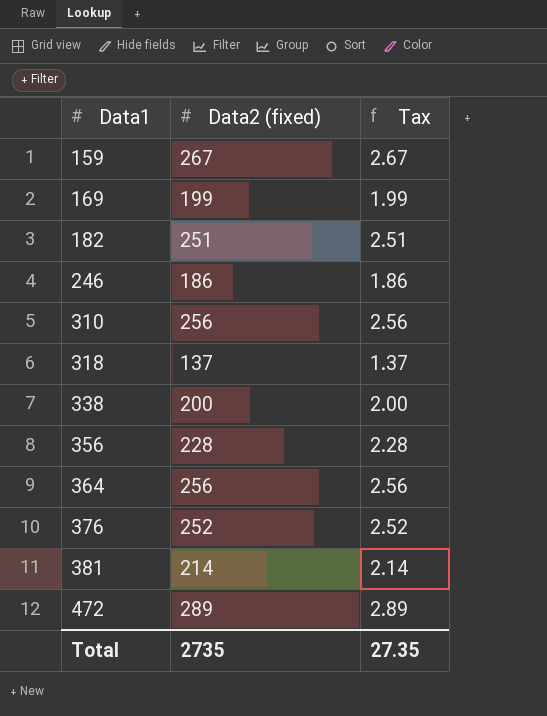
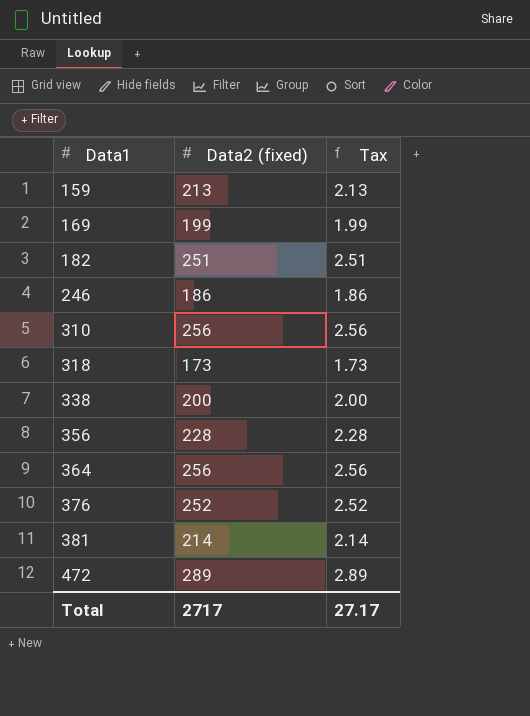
159 | Data2 (fixed): 267 -> 213
159 | Tax: 2.67 -> 2.13
318 | Data2 (fixed): 137 -> 173
318 | Tax: 1.37 -> 1.73
Total | Data2 (fixed): 2735 -> 2717
Total | Tax: 27.35 -> 27.17

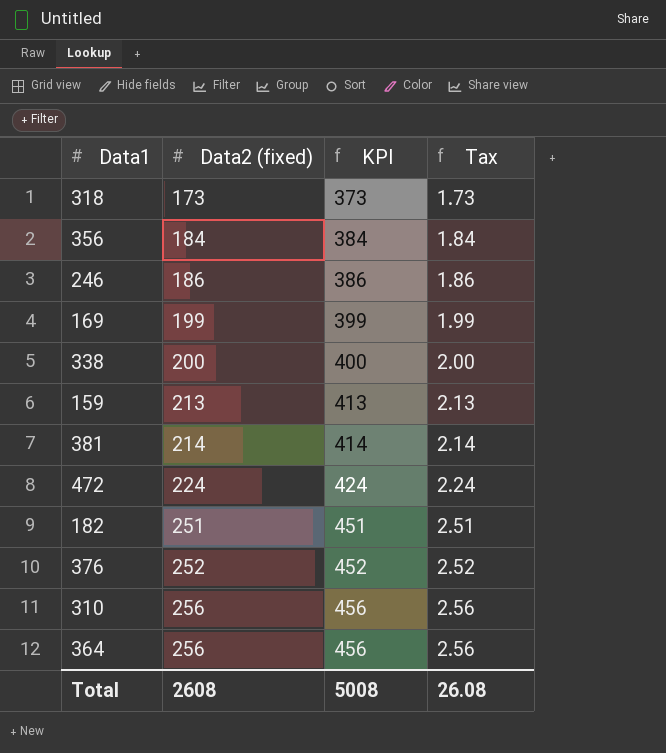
row order: Data1 ascending -> Data2 (fixed) ascending
column KPI | formula: none -> [Data2 (fixed)] + 200
356 | Data2 (fixed): 228 -> 184
356 | Tax: 2.28 -> 1.84
472 | Data2 (fixed): 289 -> 224
472 | Tax: 2.89 -> 2.24
Total | Data2 (fixed): 2717 -> 2608
Total | Tax: 27.17 -> 26.08

